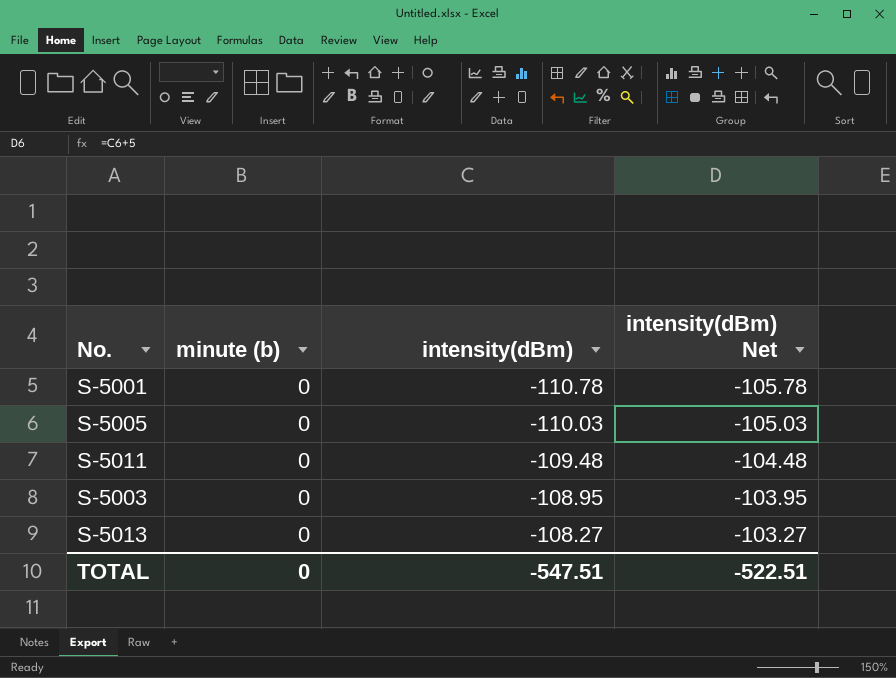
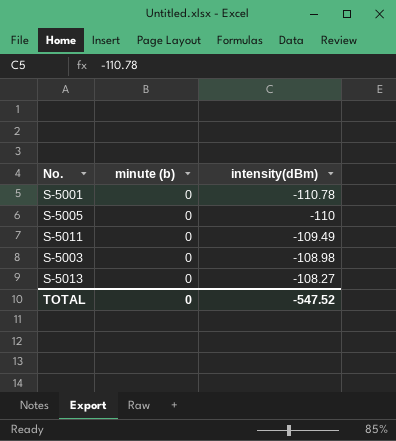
column intensity(dBm) Net | formula: [intensity(dBm)] + 5 -> none
S-5005 | intensity(dBm): -110.03 -> -110
S-5011 | intensity(dBm): -109.48 -> -109.49
S-5003 | intensity(dBm): -108.95 -> -108.98
TOTAL | intensity(dBm): -547.51 -> -547.52

